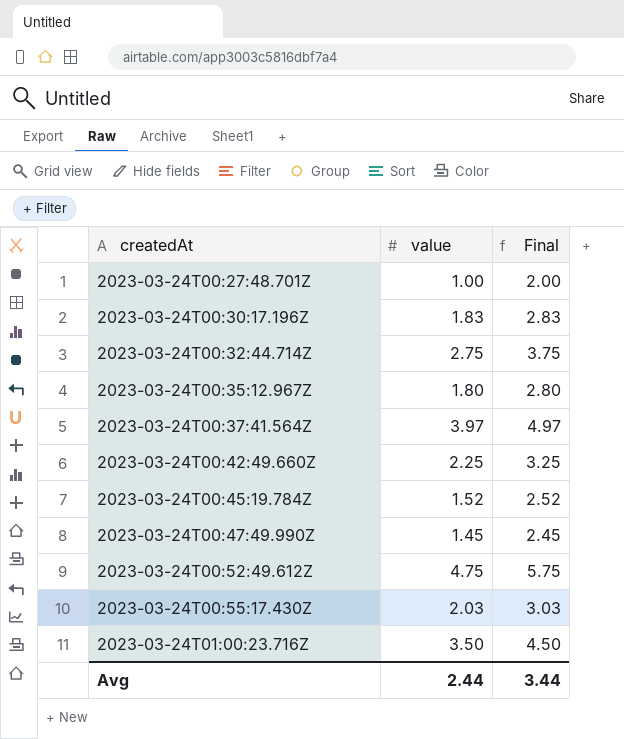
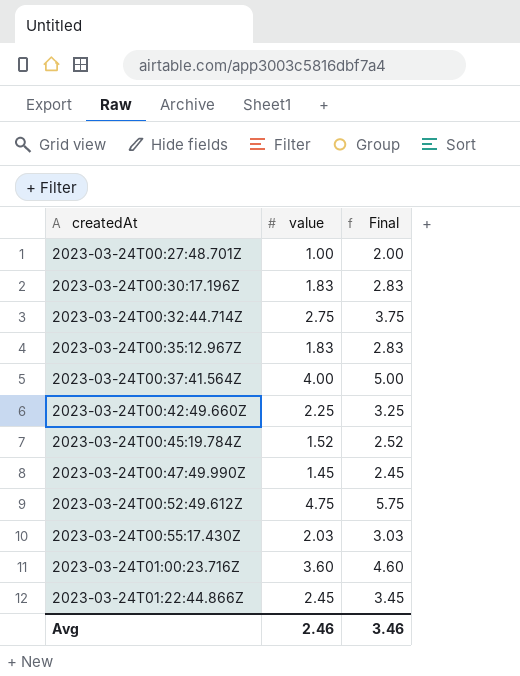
2023-03-24T00:35:12.967Z | value: 1.80 -> 1.83
2023-03-24T00:35:12.967Z | Final: 2.80 -> 2.83
2023-03-24T00:37:41.564Z | value: 3.97 -> 4.00
2023-03-24T00:37:41.564Z | Final: 4.97 -> 5.00
2023-03-24T01:00:23.716Z | value: 3.50 -> 3.60
2023-03-24T01:00:23.716Z | Final: 4.50 -> 4.60
row 2023-03-24T01:22:44.866Z: none -> 2.45 | 3.45
Avg | value: 2.44 -> 2.46
Avg | Final: 3.44 -> 3.46

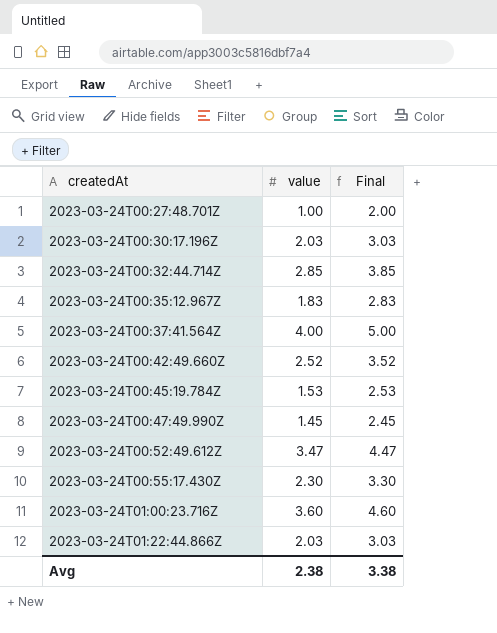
2023-03-24T00:30:17.196Z | value: 1.83 -> 2.03
2023-03-24T00:30:17.196Z | Final: 2.83 -> 3.03
2023-03-24T00:32:44.714Z | value: 2.75 -> 2.85
2023-03-24T00:32:44.714Z | Final: 3.75 -> 3.85
2023-03-24T00:42:49.660Z | value: 2.25 -> 2.52
2023-03-24T00:42:49.660Z | Final: 3.25 -> 3.52
2023-03-24T00:45:19.784Z | value: 1.52 -> 1.53
2023-03-24T00:45:19.784Z | Final: 2.52 -> 2.53
2023-03-24T00:52:49.612Z | value: 4.75 -> 3.47
2023-03-24T00:52:49.612Z | Final: 5.75 -> 4.47
2023-03-24T00:55:17.430Z | value: 2.03 -> 2.30
2023-03-24T00:55:17.430Z | Final: 3.03 -> 3.30
2023-03-24T01:22:44.866Z | value: 2.45 -> 2.03
2023-03-24T01:22:44.866Z | Final: 3.45 -> 3.03
Avg | value: 2.46 -> 2.38
Avg | Final: 3.46 -> 3.38

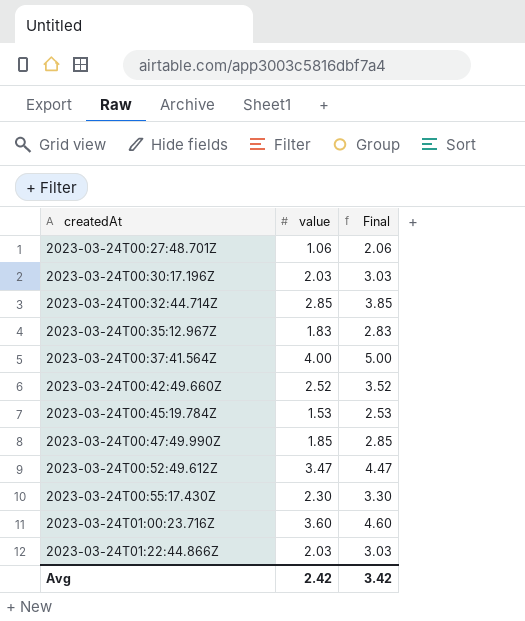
2023-03-24T00:27:48.701Z | value: 1.00 -> 1.06
2023-03-24T00:27:48.701Z | Final: 2.00 -> 2.06
2023-03-24T00:47:49.990Z | value: 1.45 -> 1.85
2023-03-24T00:47:49.990Z | Final: 2.45 -> 2.85
Avg | value: 2.38 -> 2.42
Avg | Final: 3.38 -> 3.42

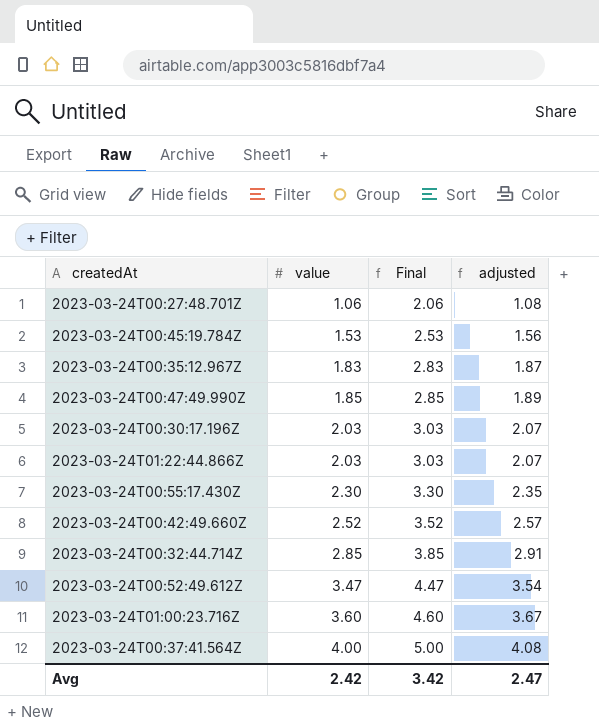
row order: createdAt ascending -> value ascending
column adjusted | formula: none -> [value] * 1.02

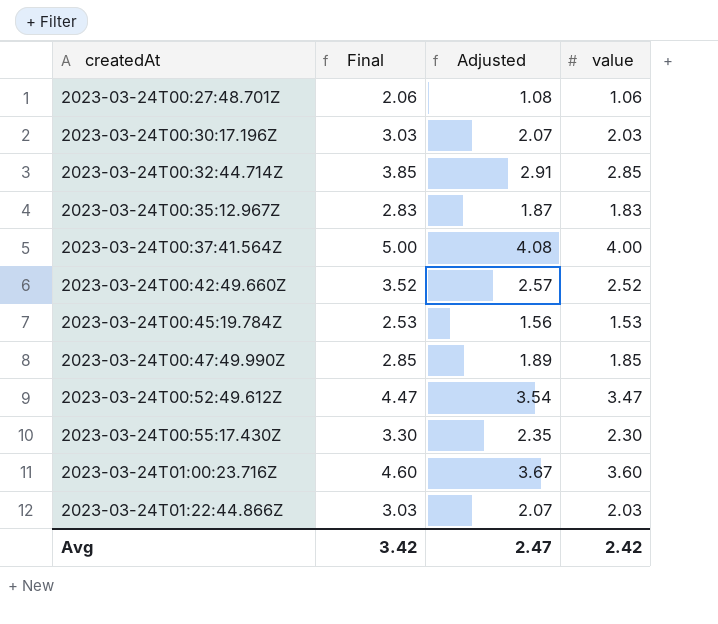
row order: value ascending -> createdAt ascending
column name: adjusted -> Adjusted
column value | position: 2 -> 4

